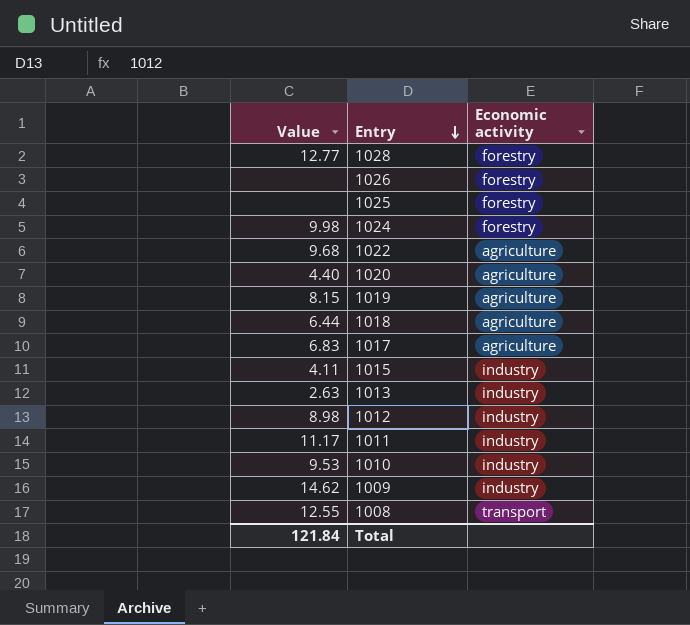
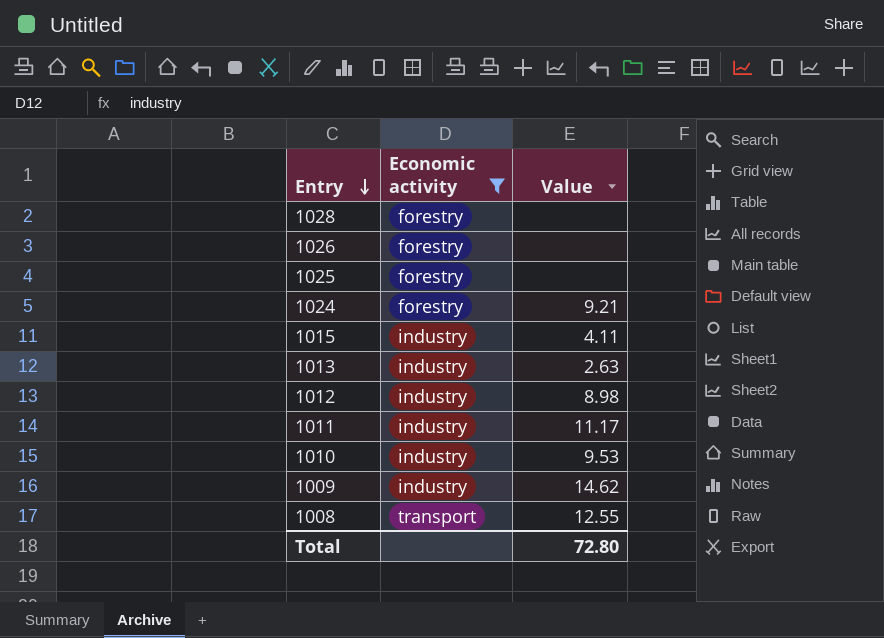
filter: none -> Еconomic activity != agriculture
column Value | position: 1 -> 3
1028 | Value: 12.77 -> none
1024 | Value: 9.98 -> 9.21
Total | Value: 121.84 -> 72.80

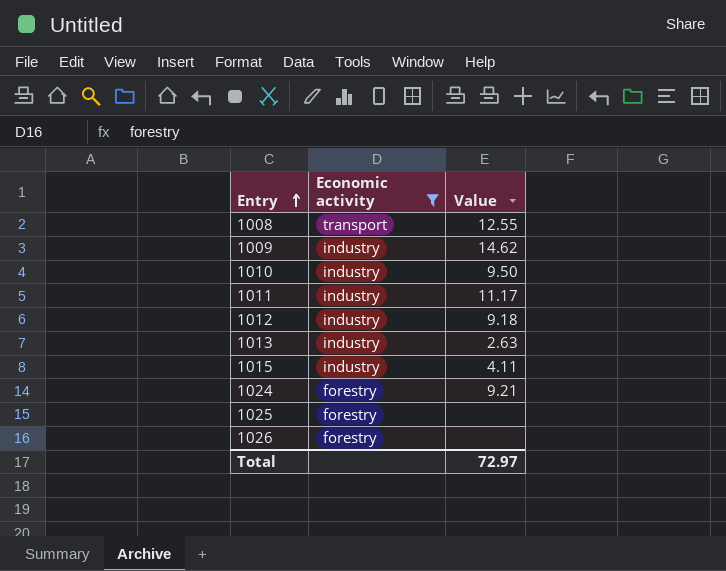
row order: Entry descending -> Entry ascending
row 1028: forestry | none -> none
1010 | Value: 9.53 -> 9.50
1012 | Value: 8.98 -> 9.18
Total | Value: 72.80 -> 72.97

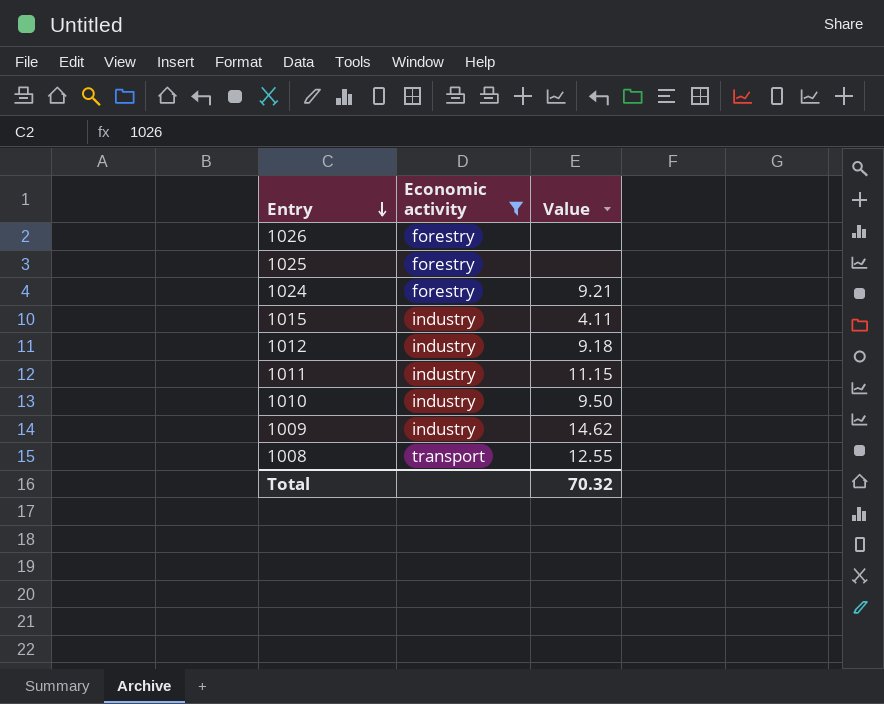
row order: Entry ascending -> Entry descending
row 1013: industry | 2.63 -> none
1011 | Value: 11.17 -> 11.15
Total | Value: 72.97 -> 70.32

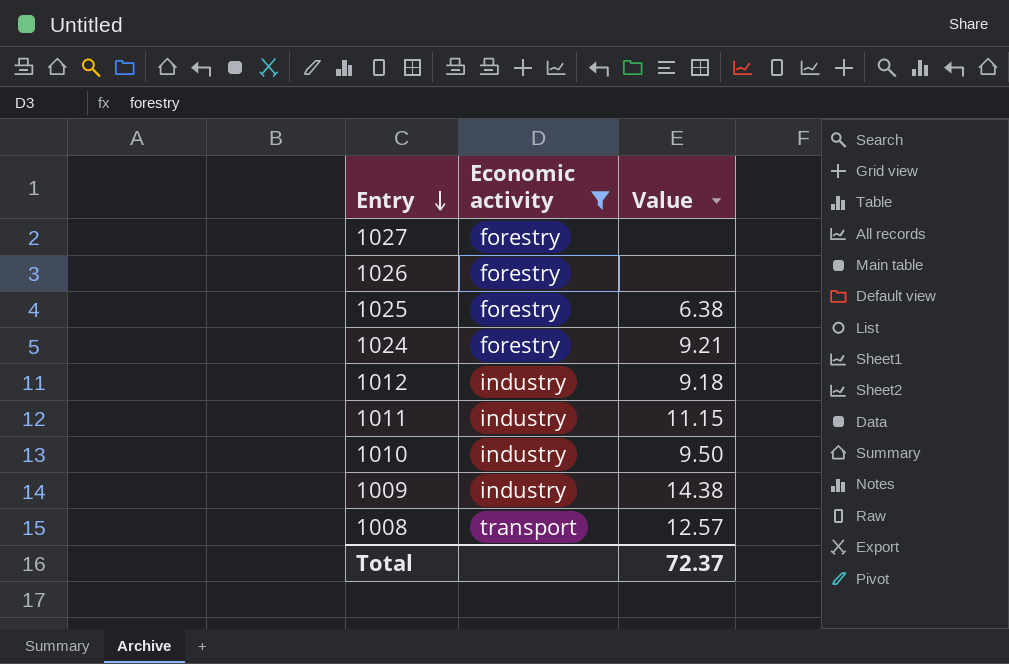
row 1015: industry | 4.11 -> none
row 1027: none -> forestry | none
1025 | Value: none -> 6.38
1009 | Value: 14.62 -> 14.38
1008 | Value: 12.55 -> 12.57
Total | Value: 70.32 -> 72.37

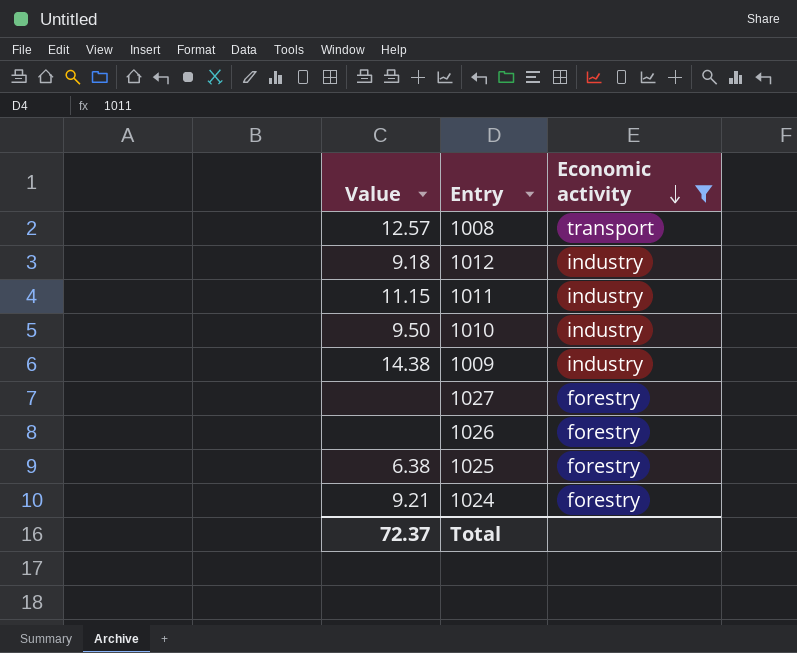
row order: Entry descending -> Еconomic activity descending
column Value | position: 3 -> 1

